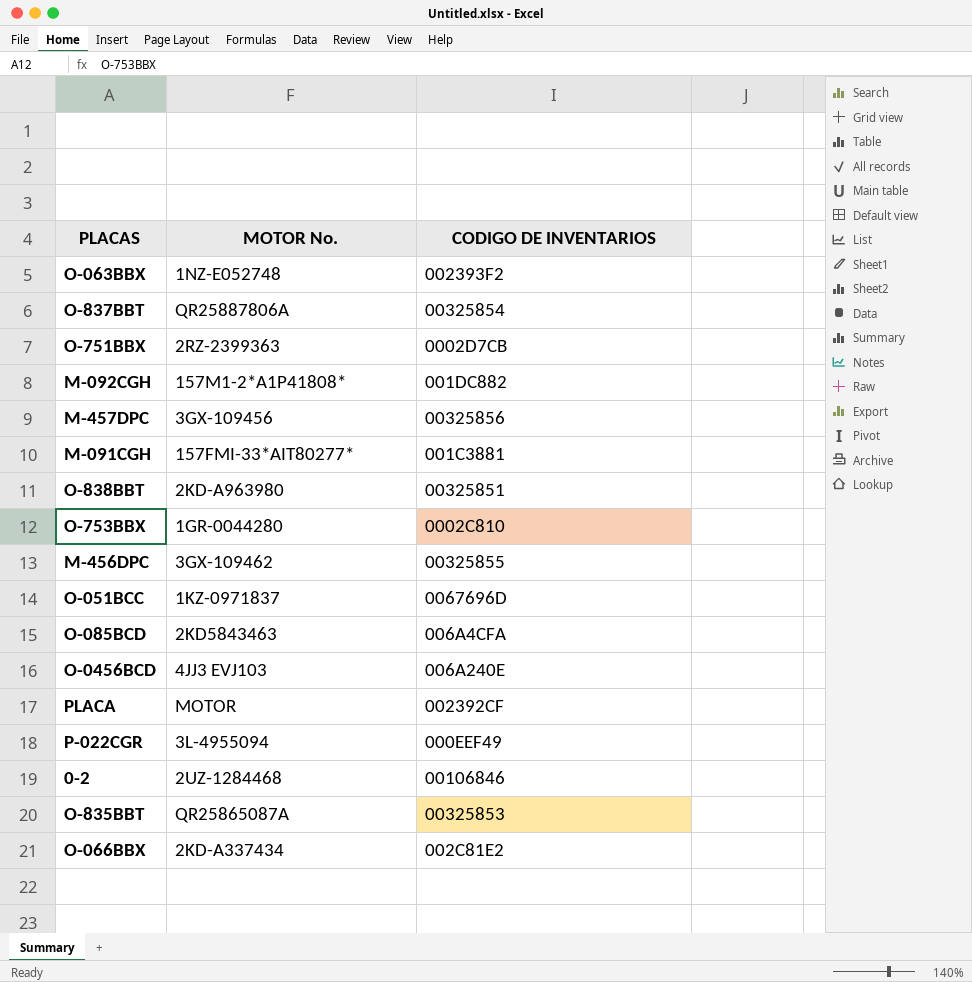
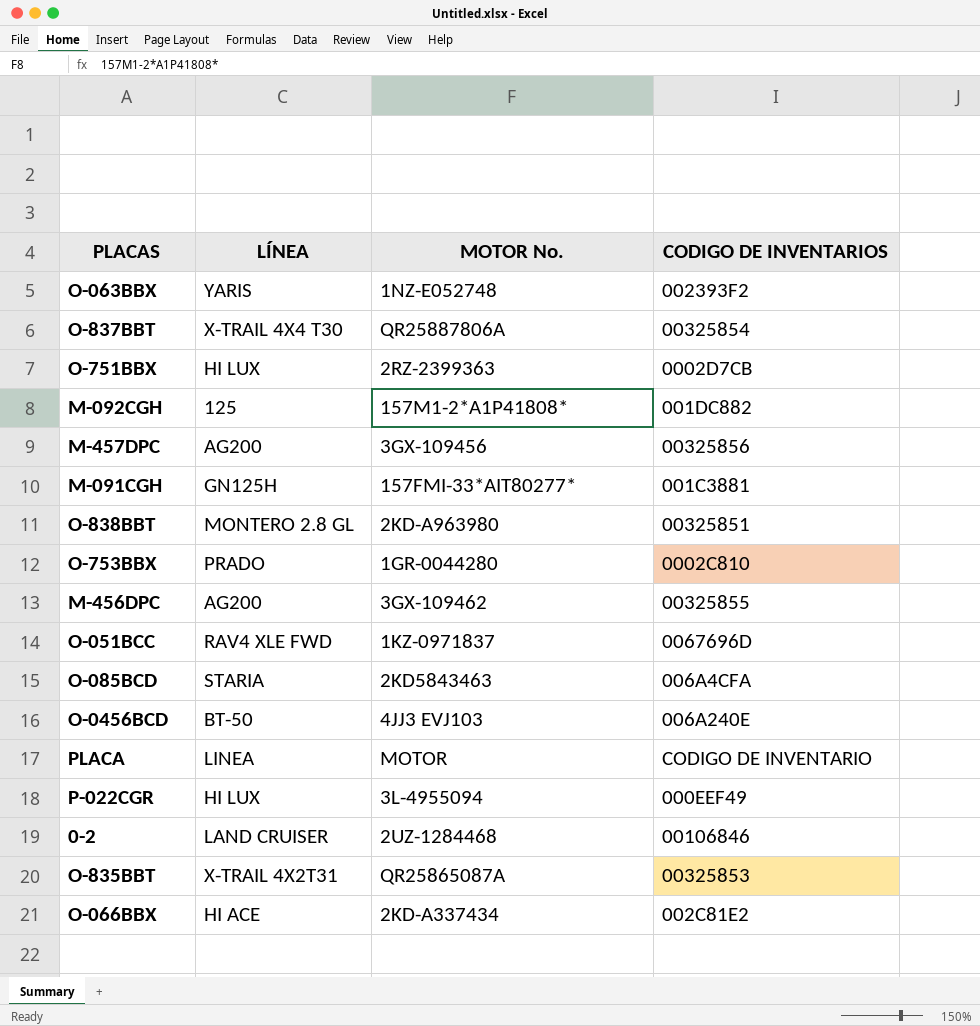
column LÍNEA | position: none -> 2
PLACA | CODIGO DE INVENTARIOS: 002392CF -> CODIGO DE INVENTARIO

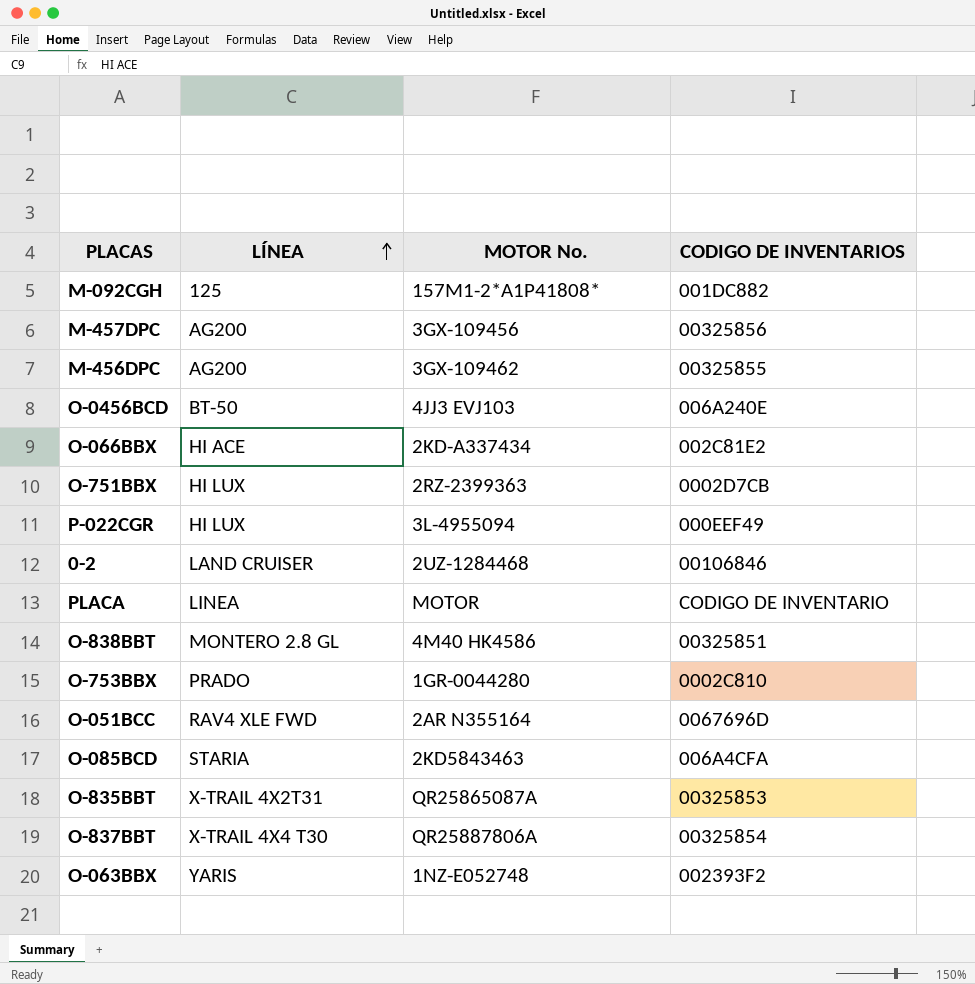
row order: none -> LÍNEA ascending
row M-091CGH: GN125H | 157FMI-33*AIT80277* | 001C3881 -> none
O-838BBT | MOTOR No.: 2KD-A963980 -> 4M40 HK4586
O-051BCC | MOTOR No.: 1KZ-0971837 -> 2AR N355164

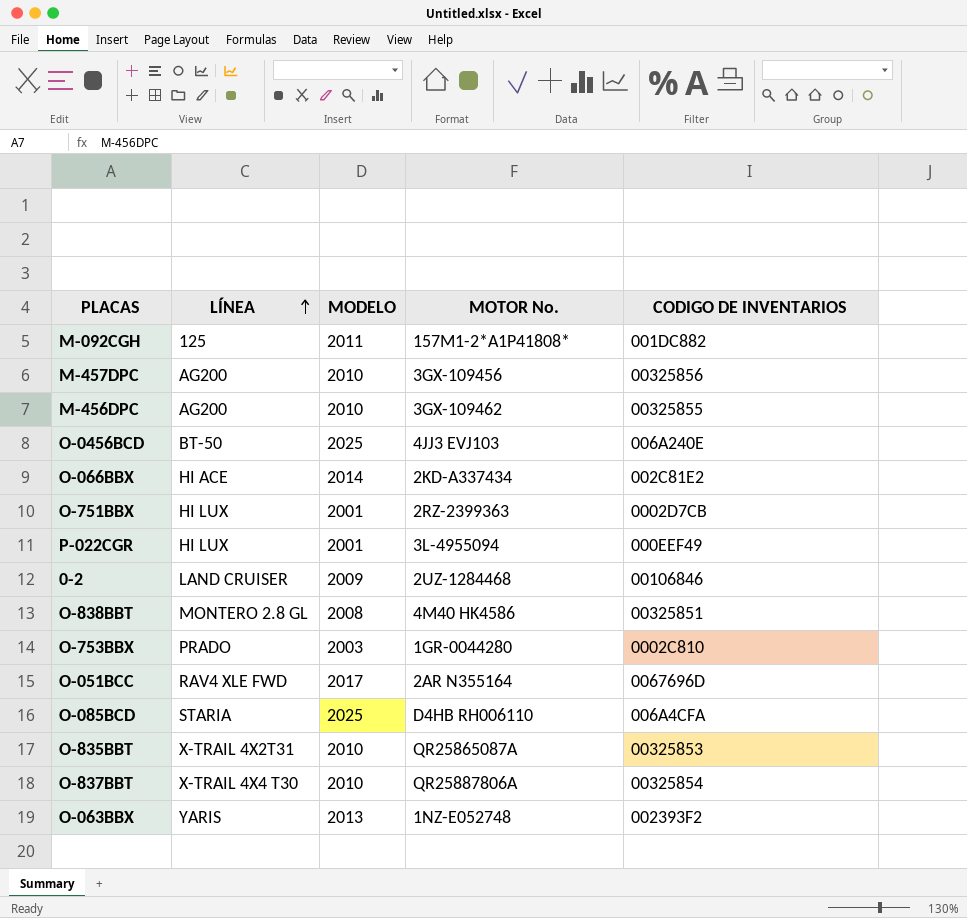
column MODELO | position: none -> 3
row PLACA: LINEA | MOTOR | CODIGO DE INVENTARIO -> none
O-085BCD | MOTOR No.: 2KD5843463 -> D4HB RH006110

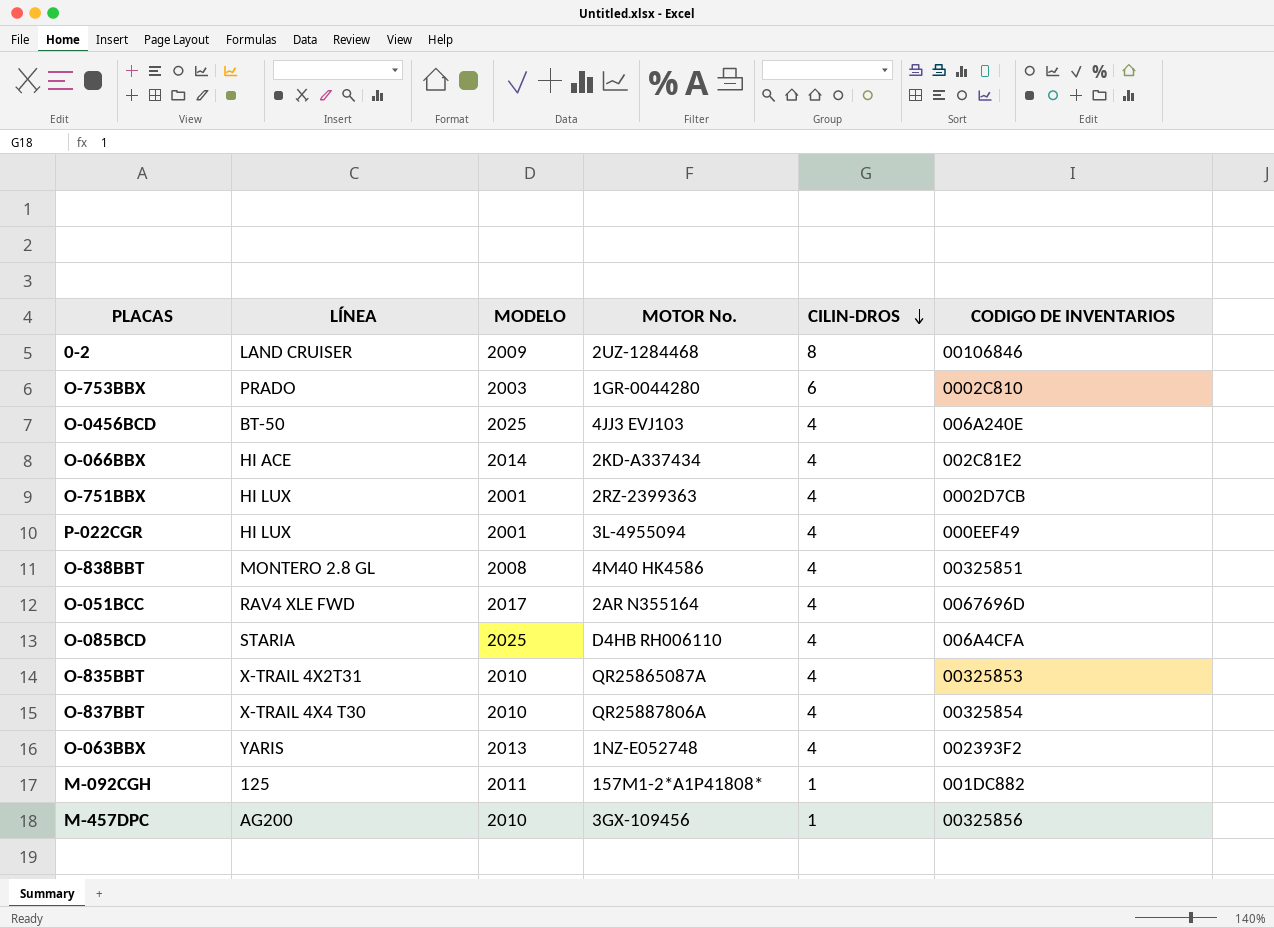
row order: LÍNEA ascending -> CILIN-DROS descending
column CILIN-DROS | position: none -> 5
row M-456DPC: AG200 | 2010 | 3GX-109462 | 00325855 -> none

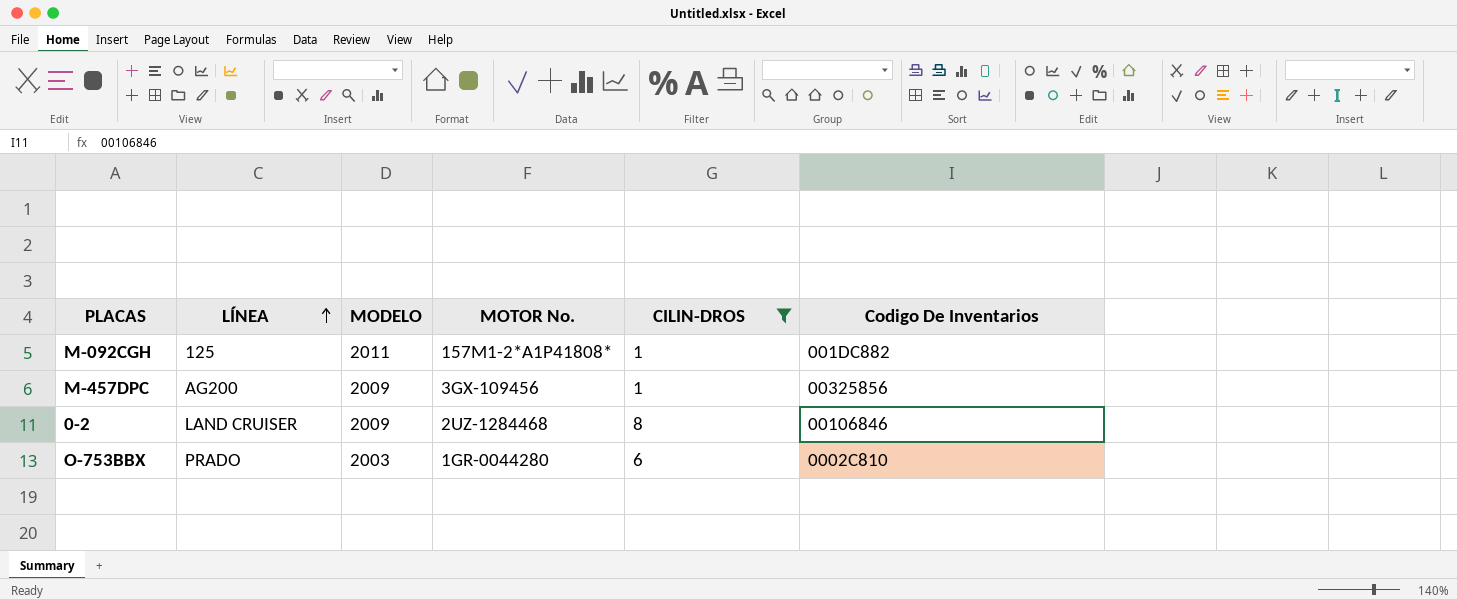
filter: none -> CILIN-DROS != 4
row order: CILIN-DROS descending -> LÍNEA ascending
column name: CODIGO DE INVENTARIOS -> Codigo De Inventarios
M-457DPC | MODELO: 2010 -> 2009

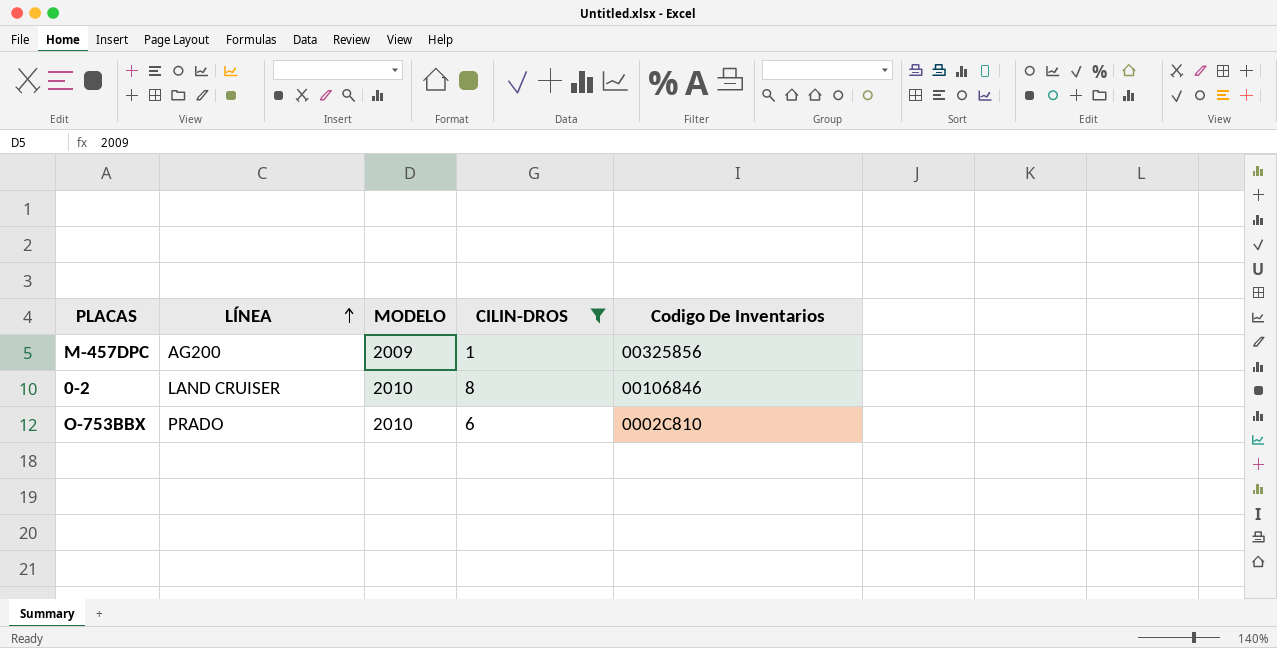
column MOTOR No. | position: 4 -> none
row M-092CGH: 125 | 2011 | 157M1-2*A1P41808* | 1 | 001DC882 -> none
0-2 | MODELO: 2009 -> 2010
O-753BBX | MODELO: 2003 -> 2010

